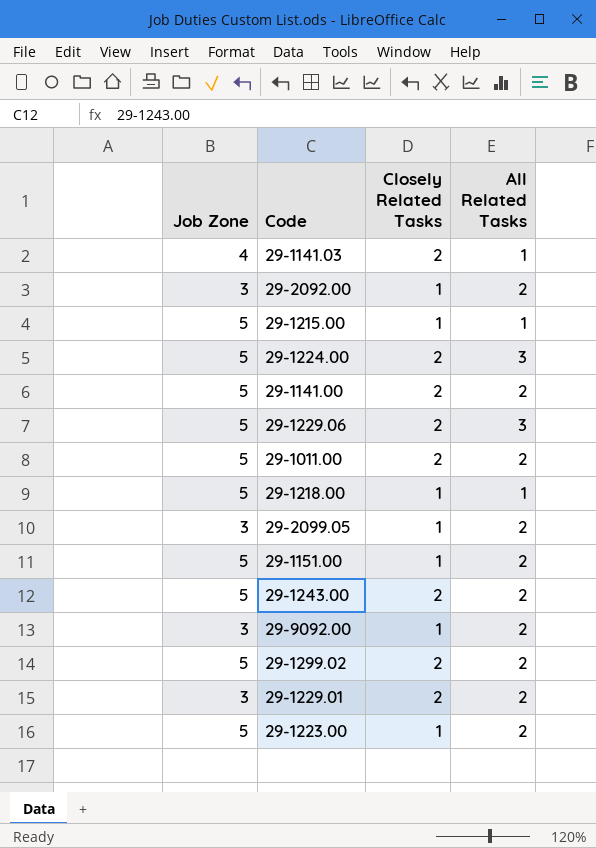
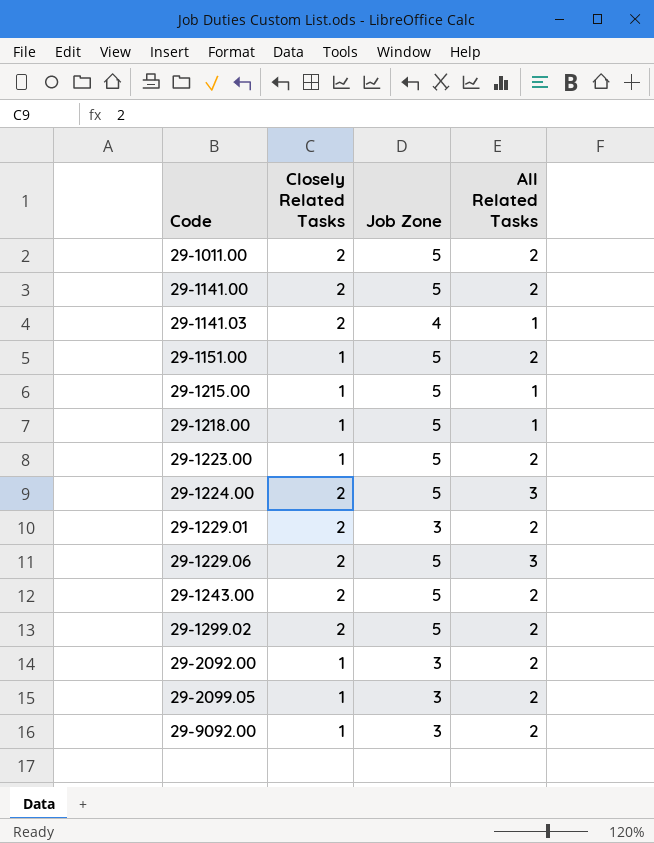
row order: none -> Code ascending
column Job Zone | position: 1 -> 3

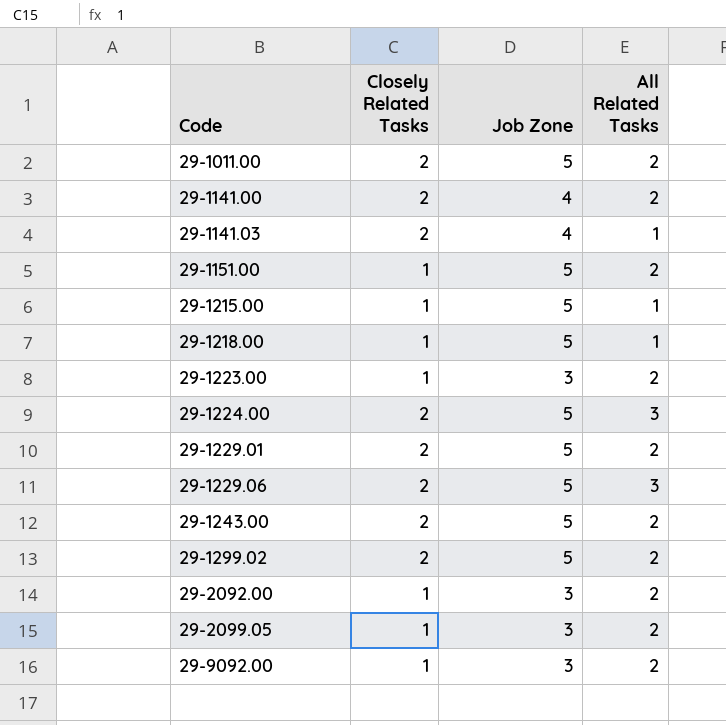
29-1141.00 | Job Zone: 5 -> 4
29-1223.00 | Job Zone: 5 -> 3
29-1229.01 | Job Zone: 3 -> 5

